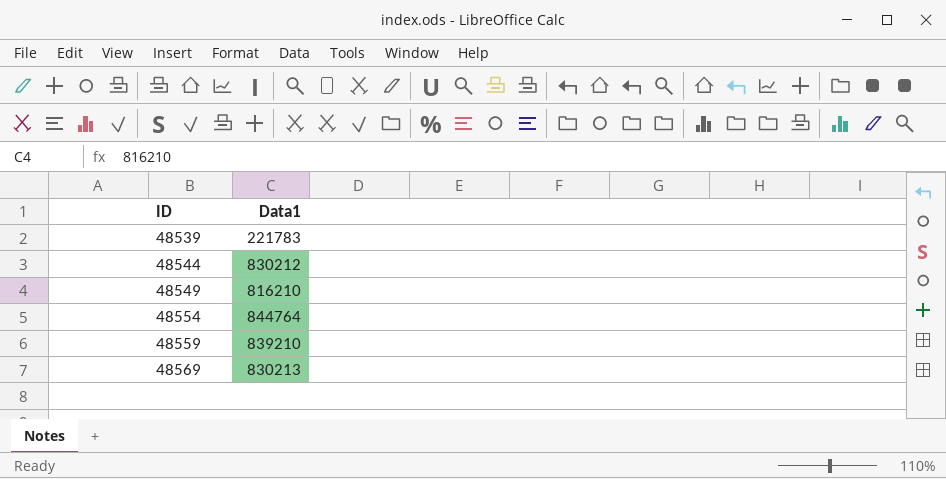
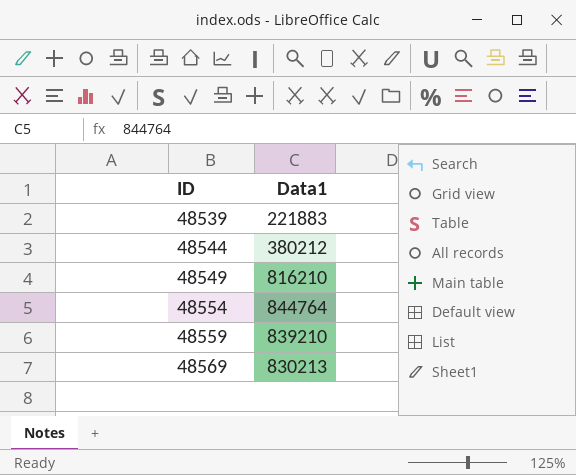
48539 | Data1: 221783 -> 221883
48544 | Data1: 830212 -> 380212

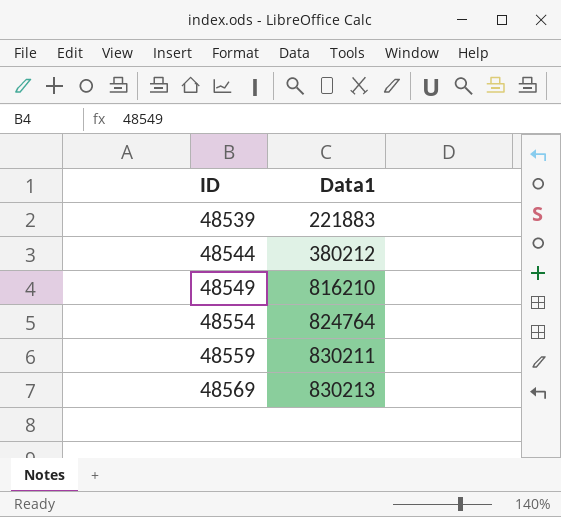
48554 | Data1: 844764 -> 824764
48559 | Data1: 839210 -> 830211

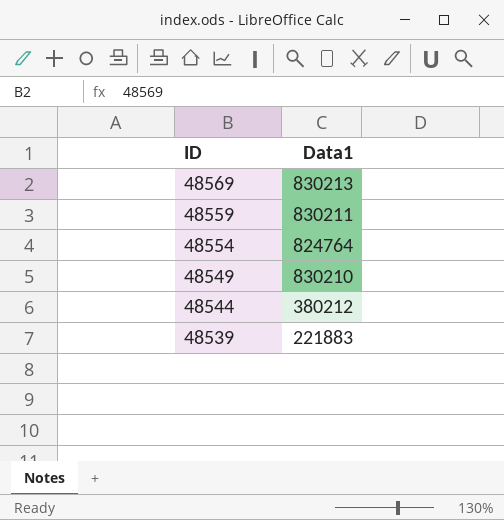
row order: ID ascending -> ID descending
48549 | Data1: 816210 -> 830210

